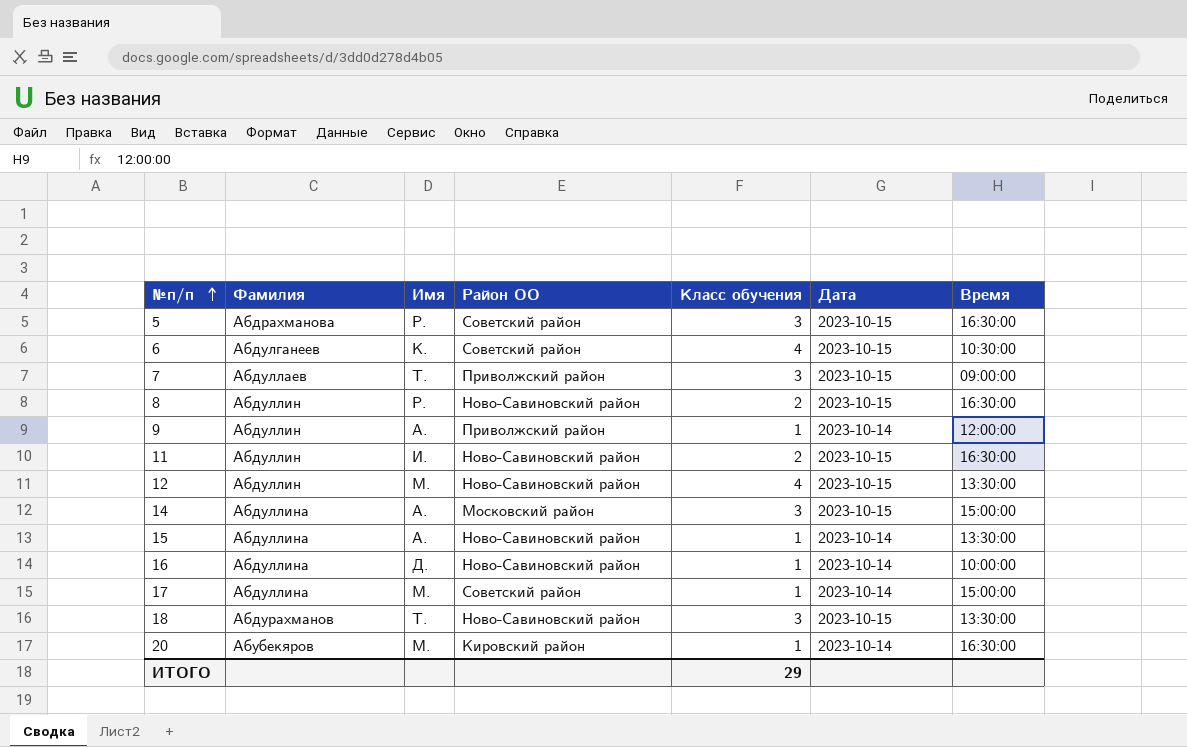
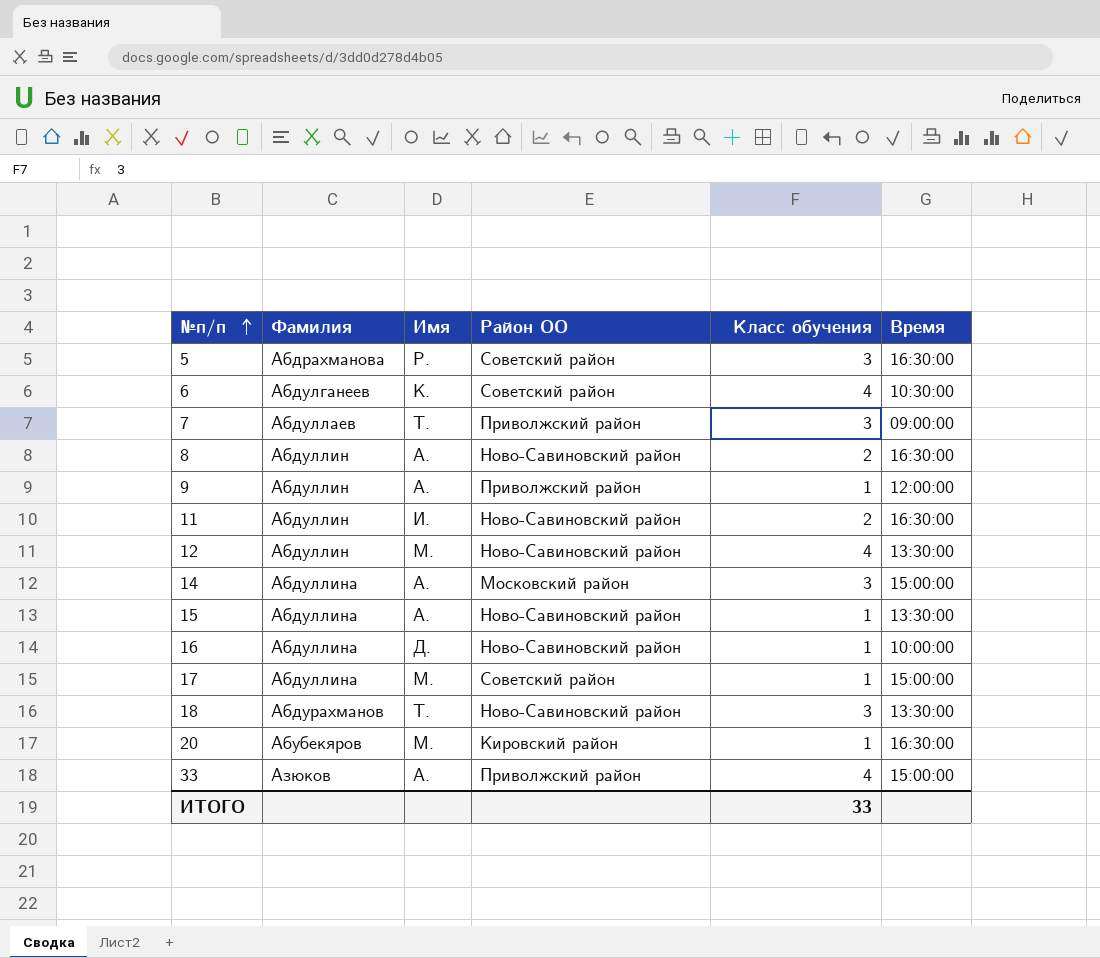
column Дата | position: 6 -> none
8 | Имя: Р. -> А.
row 33: none -> Азюков | А. | Приволжский район | 4 | 15:00:00
ИТОГО | Класс обучения: 29 -> 33

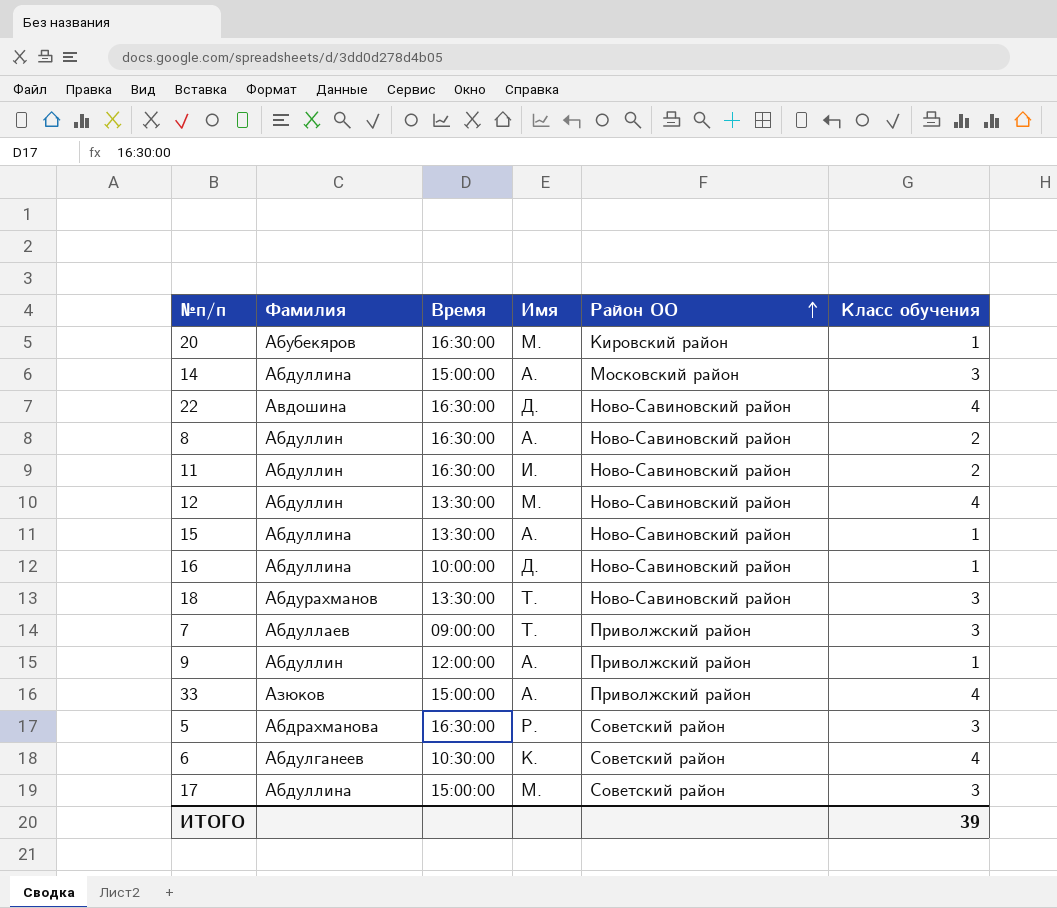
row order: №п/п ascending -> Район ОО ascending
column Время | position: 6 -> 3
row 22: none -> Авдошина | 16:30:00 | Д. | Ново-Савиновский район | 4
17 | Класс обучения: 1 -> 3
ИТОГО | Класс обучения: 33 -> 39

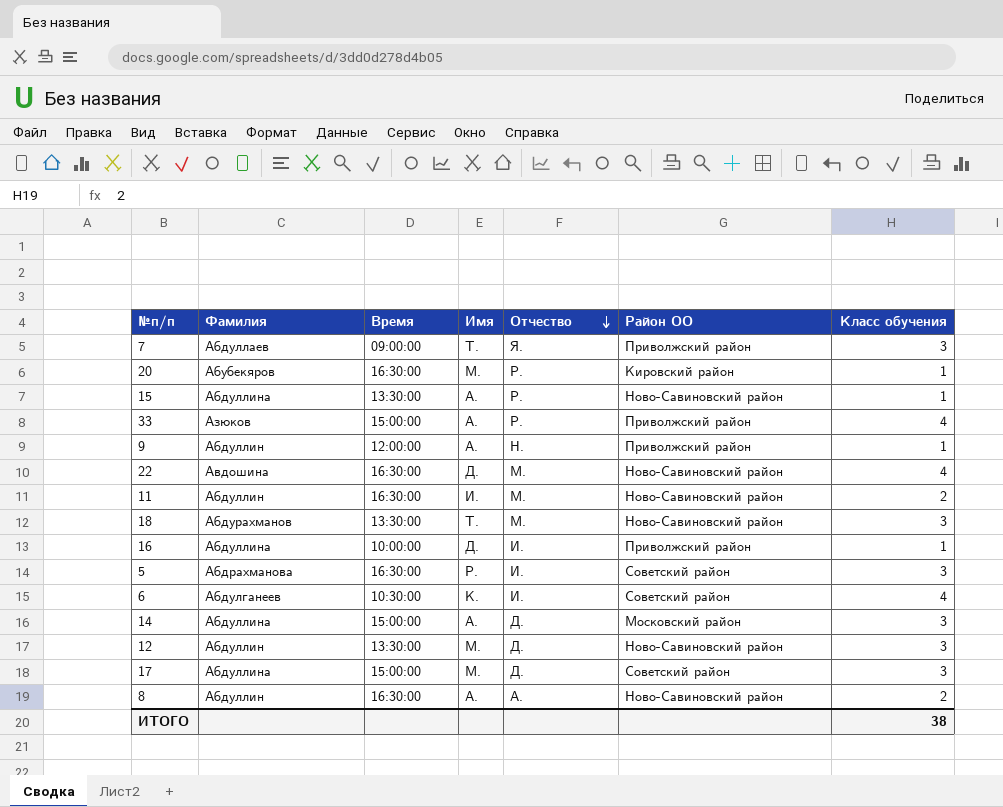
row order: Район ОО ascending -> Отчество descending
column Отчество | position: none -> 5
16 | Район ОО: Ново-Савиновский район -> Приволжский район
12 | Класс обучения: 4 -> 3
ИТОГО | Класс обучения: 39 -> 38

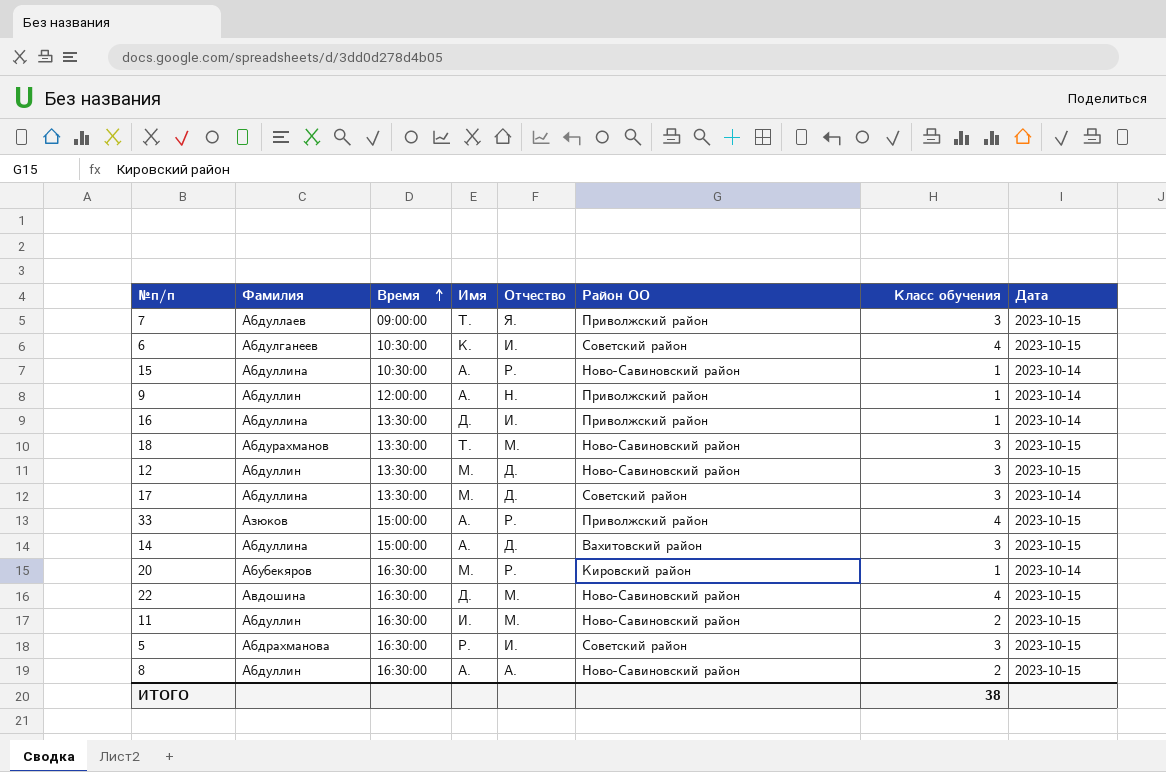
row order: Отчество descending -> Время ascending
column Дата | position: none -> 8
15 | Время: 13:30:00 -> 10:30:00
16 | Время: 10:00:00 -> 13:30:00
17 | Время: 15:00:00 -> 13:30:00
14 | Район ОО: Московский район -> Вахитовский район

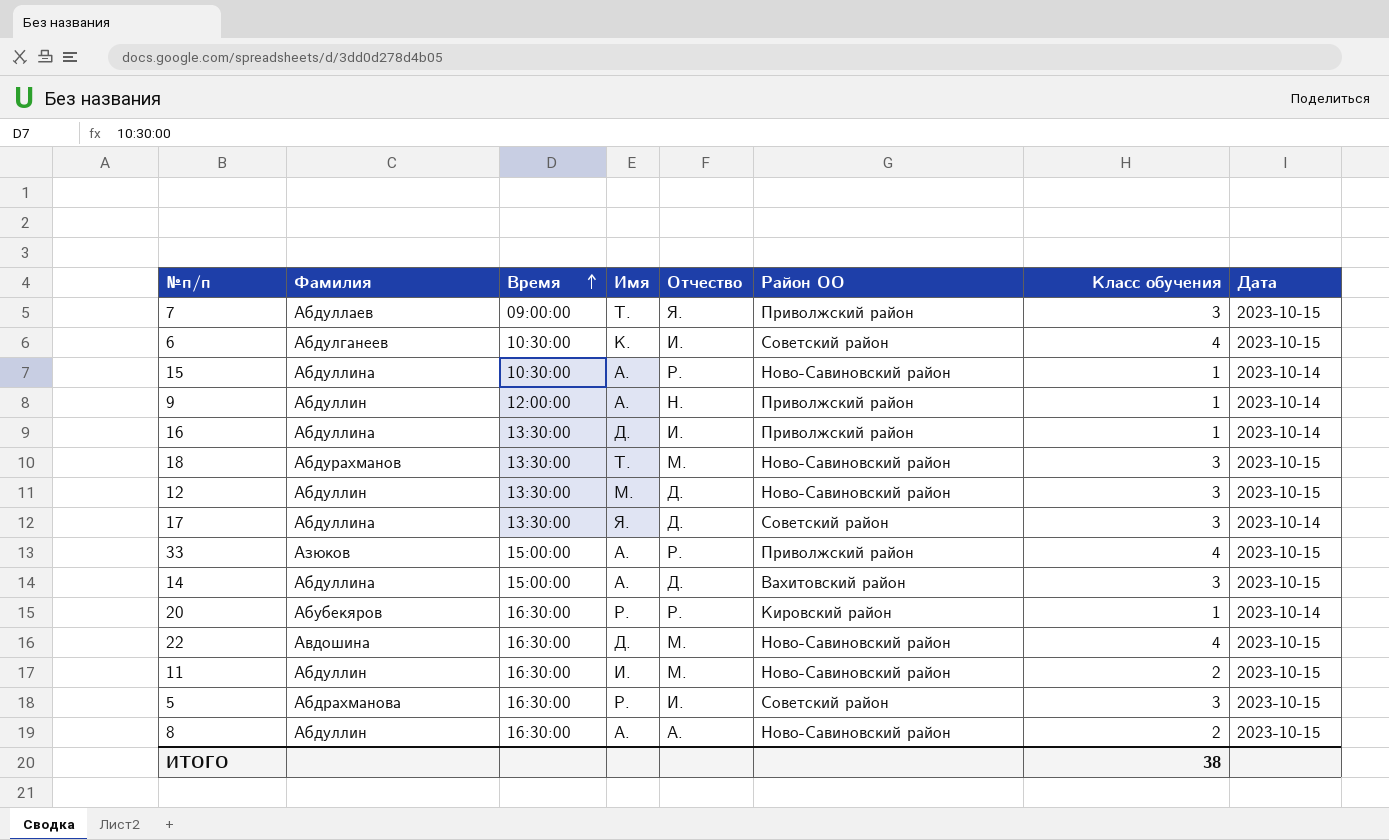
17 | Имя: М. -> Я.
20 | Имя: М. -> Р.

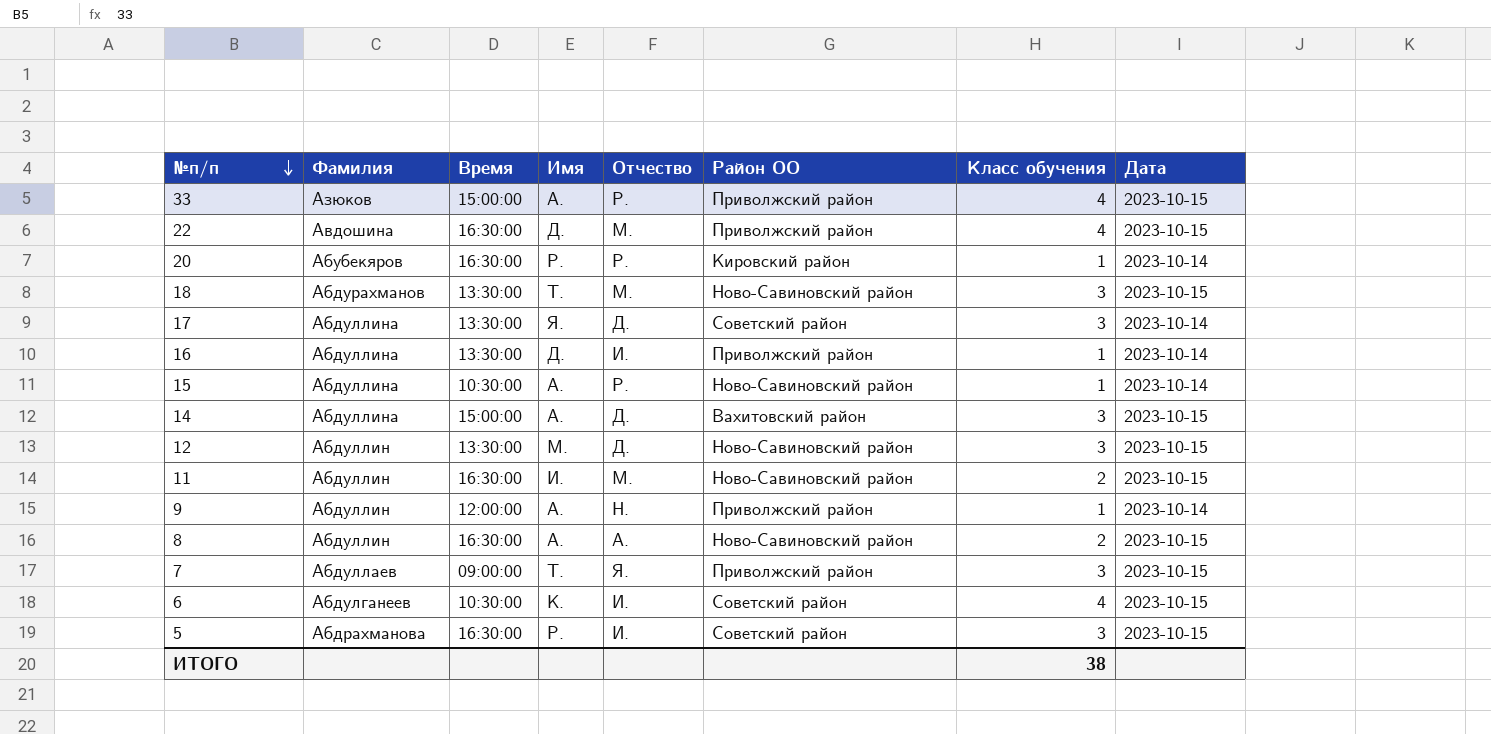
row order: Время ascending -> №п/п descending
22 | Район ОО: Ново-Савиновский район -> Приволжский район

